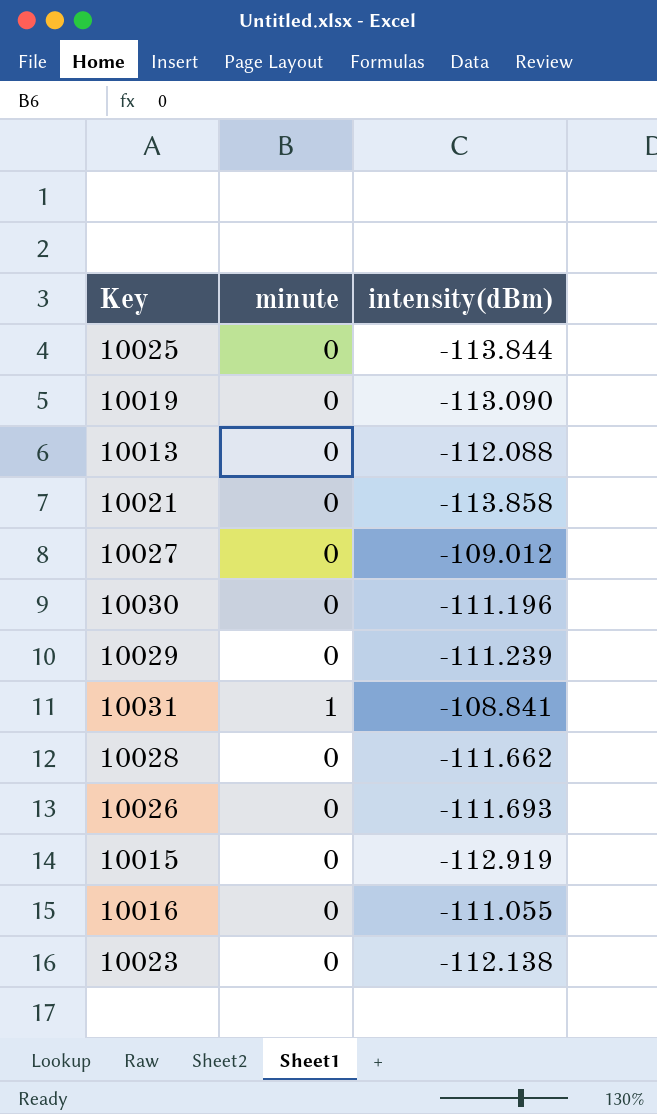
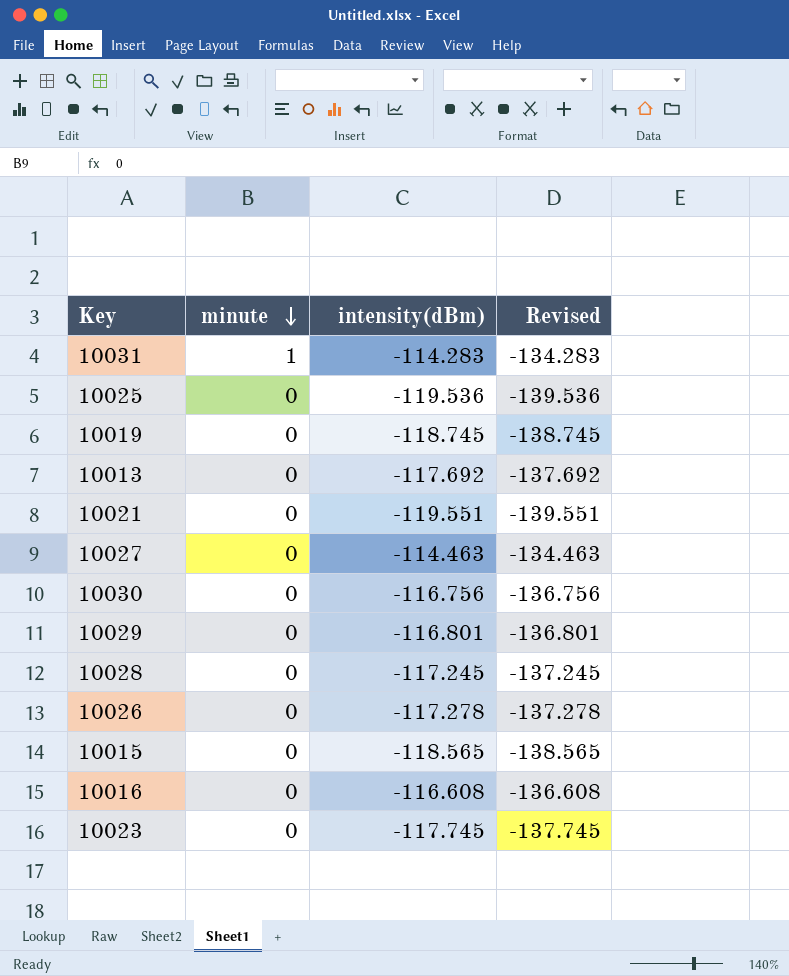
row order: none -> minute descending
column Revised | formula: none -> [intensity(dBm)] - 20
10031 | intensity(dBm): -108.841 -> -114.283
10025 | intensity(dBm): -113.844 -> -119.536
10019 | intensity(dBm): -113.090 -> -118.745
10013 | intensity(dBm): -112.088 -> -117.692
10021 | intensity(dBm): -113.858 -> -119.551
10027 | intensity(dBm): -109.012 -> -114.463
10030 | intensity(dBm): -111.196 -> -116.756
10029 | intensity(dBm): -111.239 -> -116.801
10028 | intensity(dBm): -111.662 -> -117.245
10026 | intensity(dBm): -111.693 -> -117.278
10015 | intensity(dBm): -112.919 -> -118.565
10016 | intensity(dBm): -111.055 -> -116.608
10023 | intensity(dBm): -112.138 -> -117.745

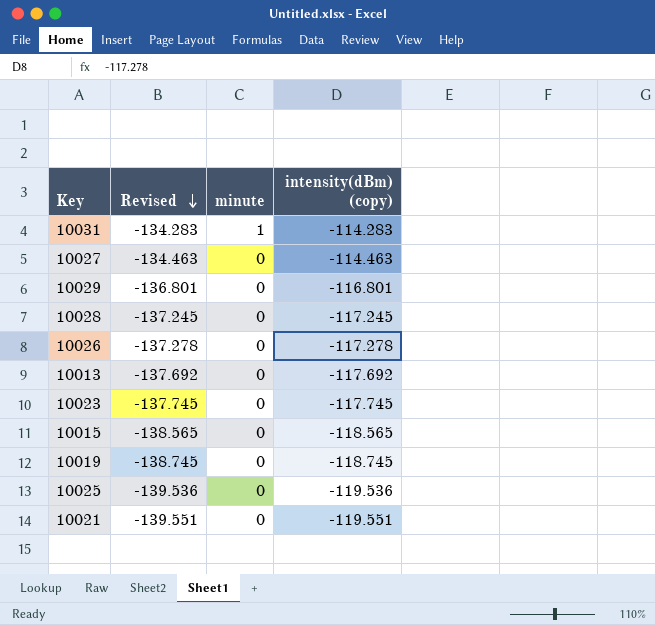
row order: minute descending -> Revised descending
column Revised | position: 4 -> 2
column name: intensity(dBm) -> intensity(dBm) (copy)
row 10030: 0 | -116.756 | -136.756 -> none
row 10016: 0 | -116.608 | -136.608 -> none

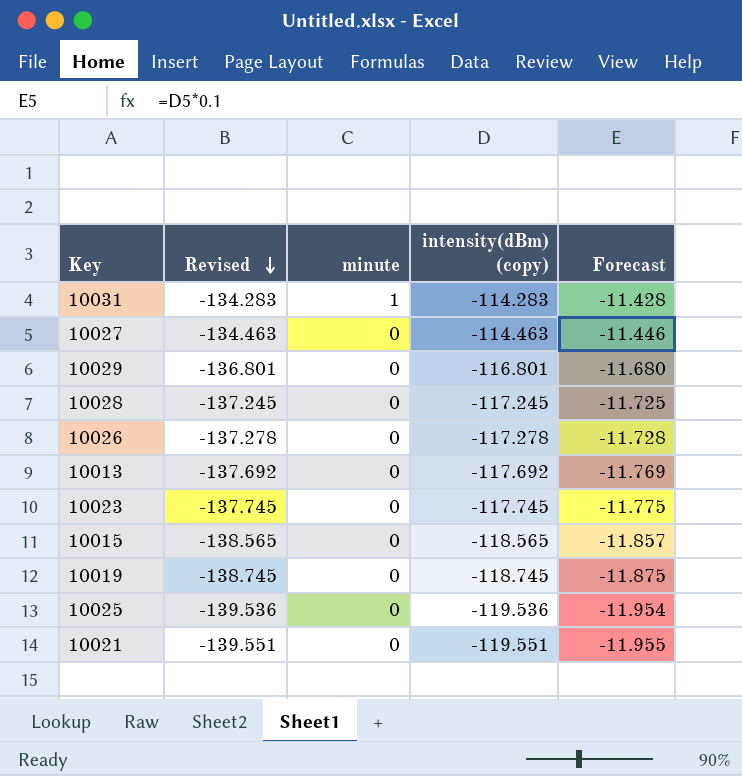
column Forecast | formula: none -> [intensity(dBm) (copy)] * 0.1

